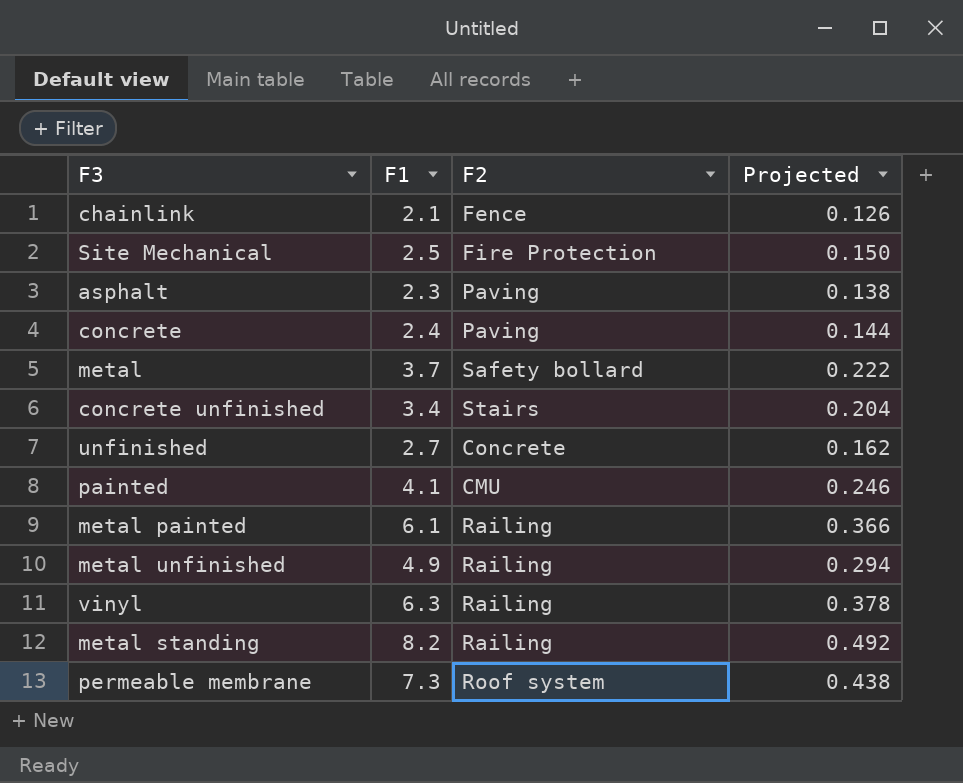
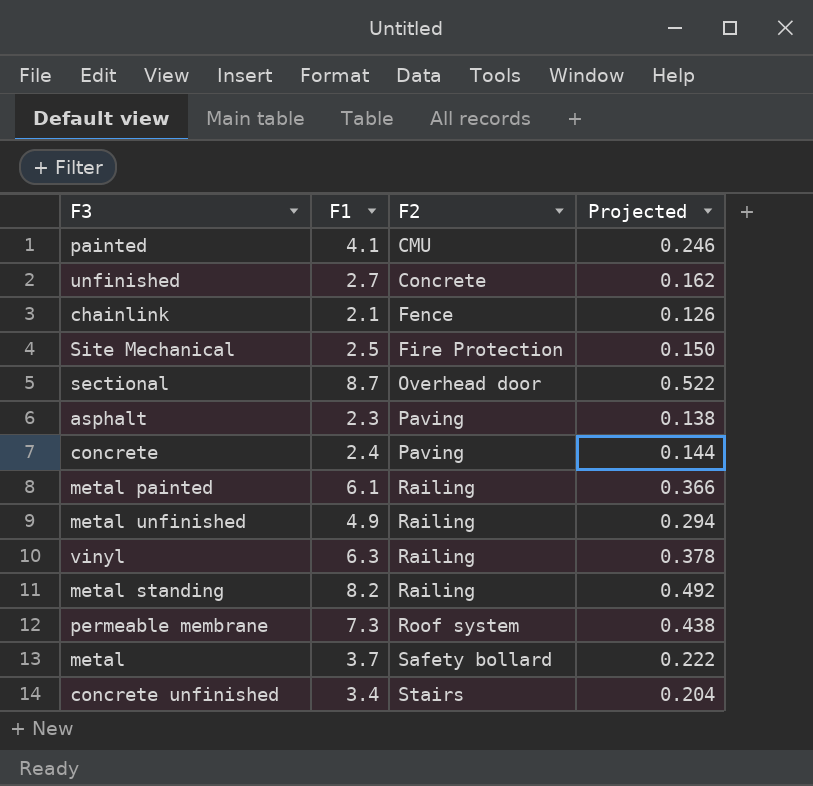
row order: none -> F2 ascending
row sectional: none -> 8.7 | Overhead door | 0.522

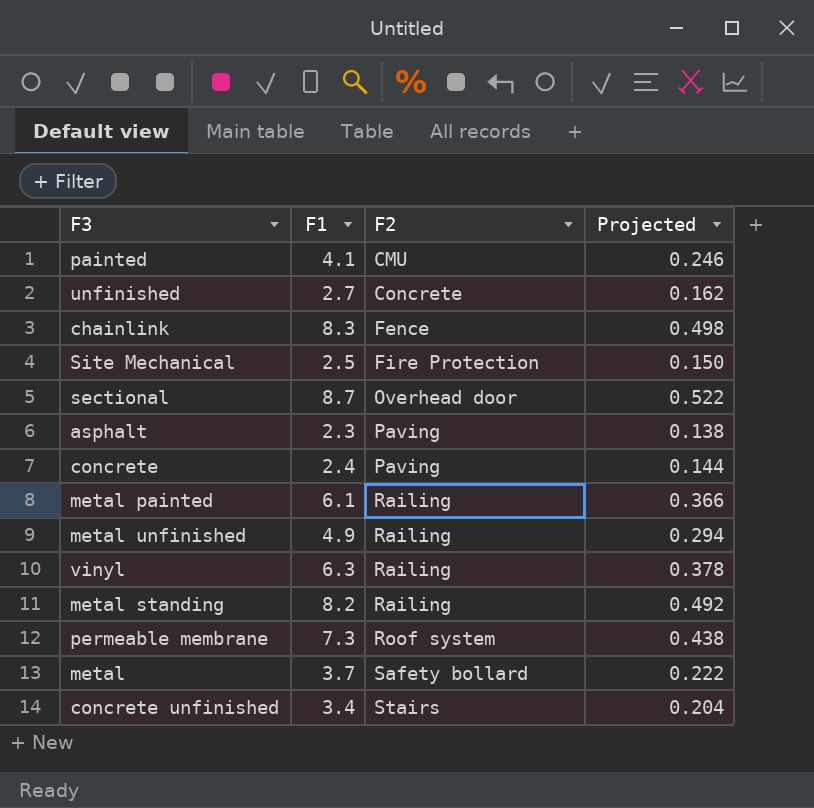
chainlink | F1: 2.1 -> 8.3
chainlink | Projected: 0.126 -> 0.498

